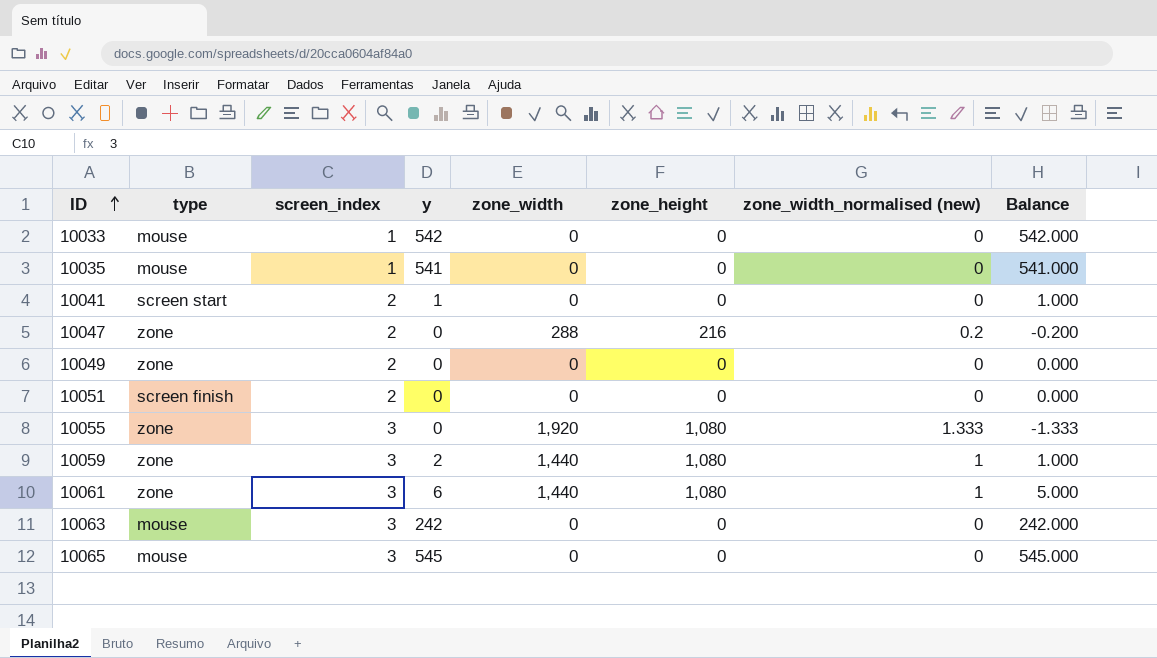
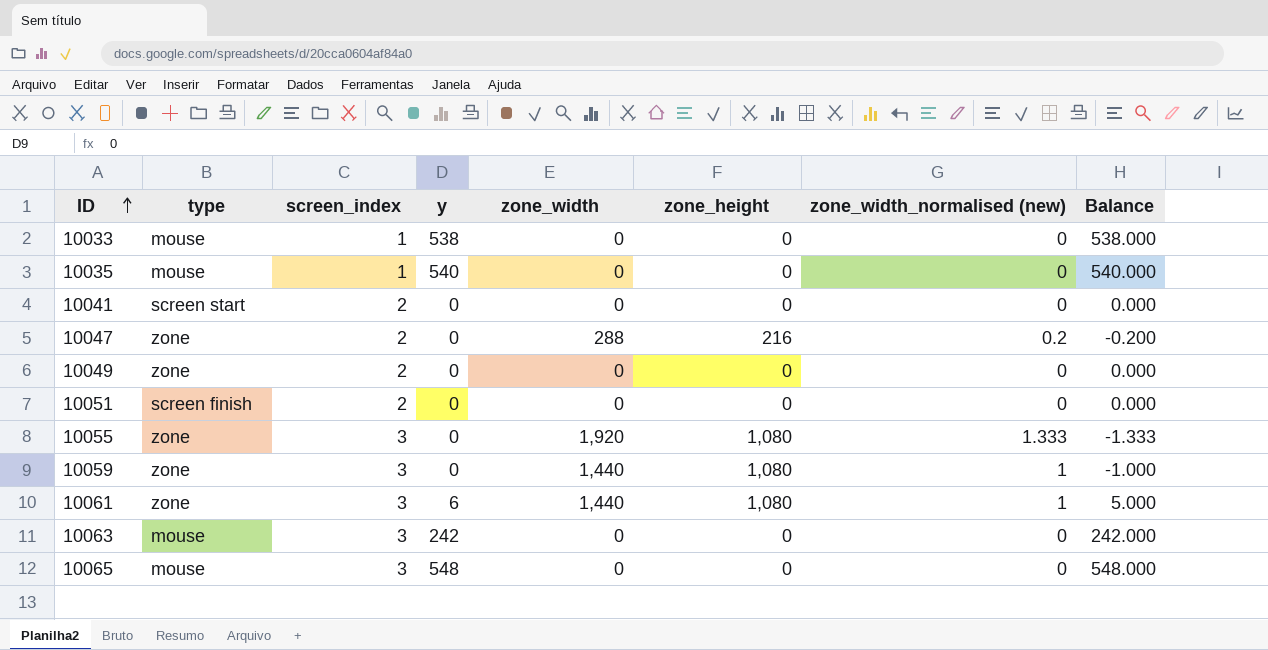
10033 | y: 542 -> 538
10033 | Balance: 542.000 -> 538.000
10035 | y: 541 -> 540
10035 | Balance: 541.000 -> 540.000
10041 | y: 1 -> 0
10041 | Balance: 1.000 -> 0.000
10059 | y: 2 -> 0
10059 | Balance: 1.000 -> -1.000
10065 | y: 545 -> 548
10065 | Balance: 545.000 -> 548.000

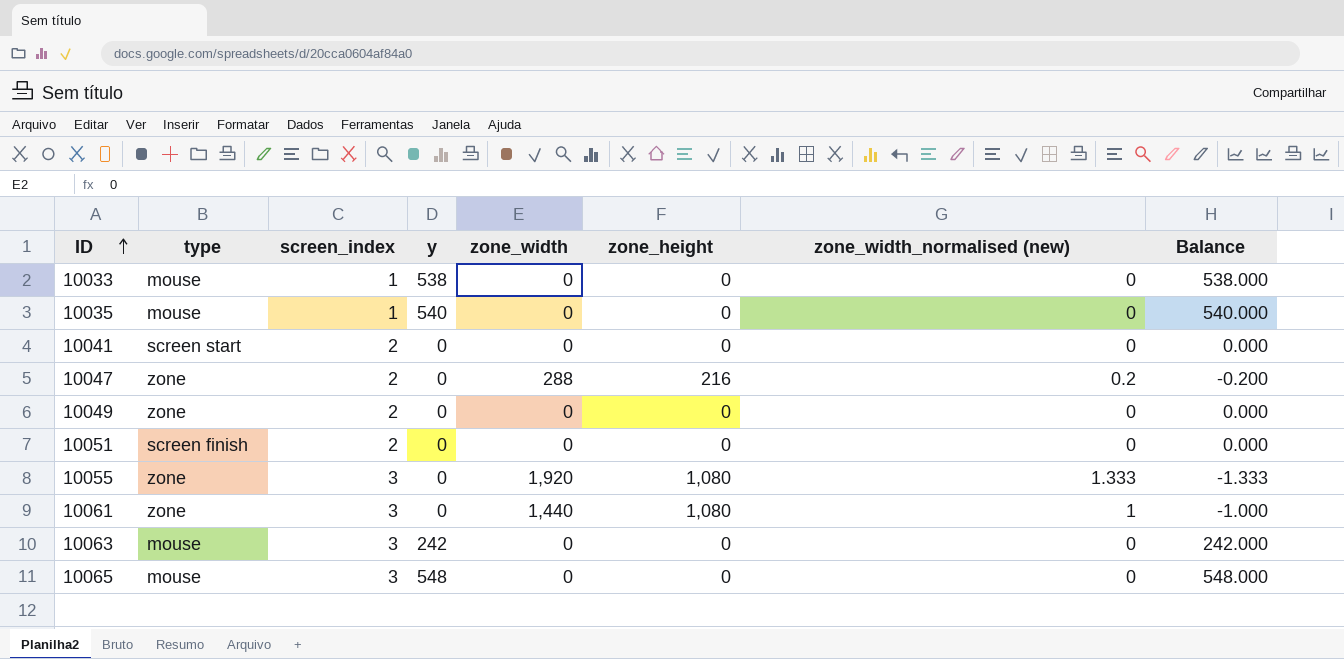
row 10059: zone | 3 | 0 | 1,440 | 1,080 | 1 | -1.000 -> none
10061 | y: 6 -> 0
10061 | Balance: 5.000 -> -1.000

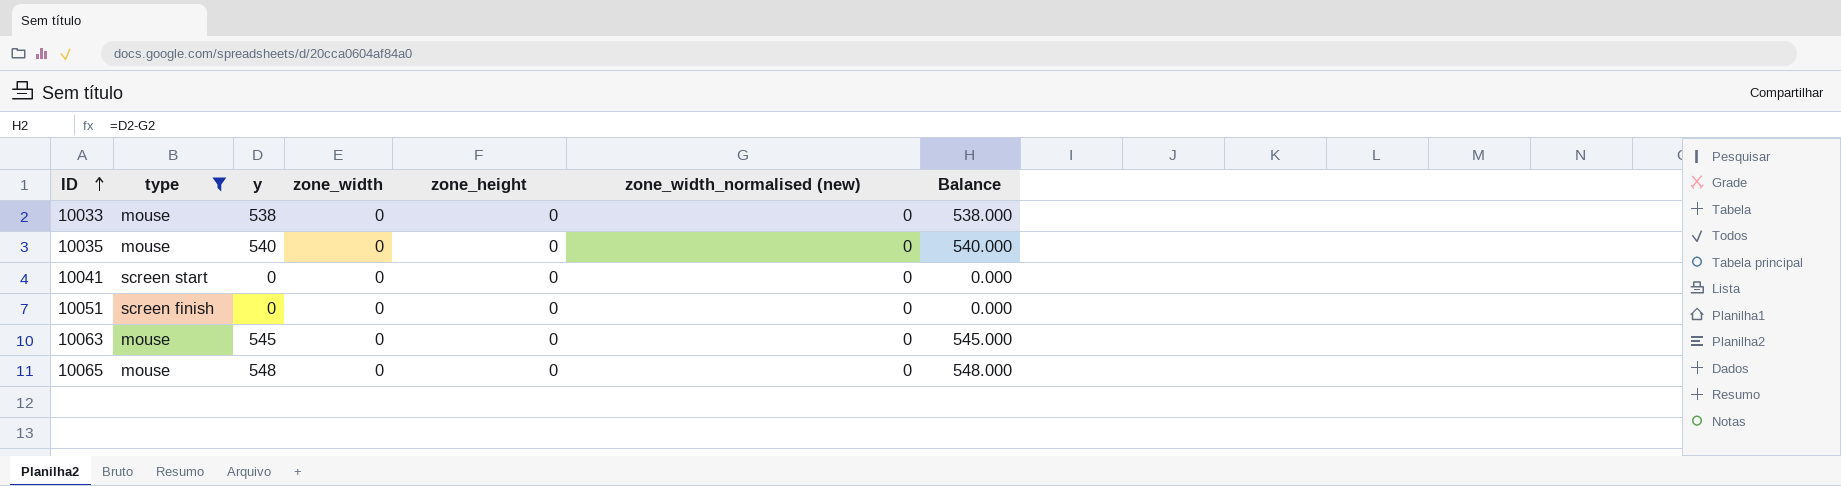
filter: none -> type != zone
column screen_index | position: 3 -> none
10063 | y: 242 -> 545
10063 | Balance: 242.000 -> 545.000

